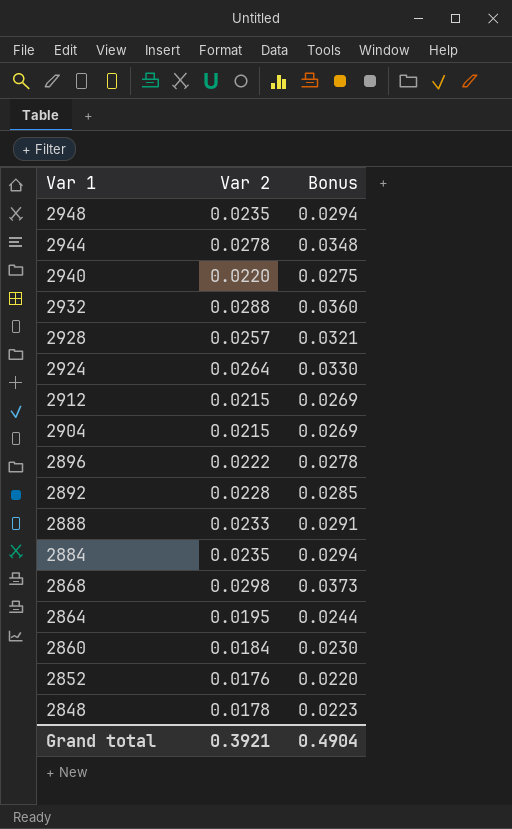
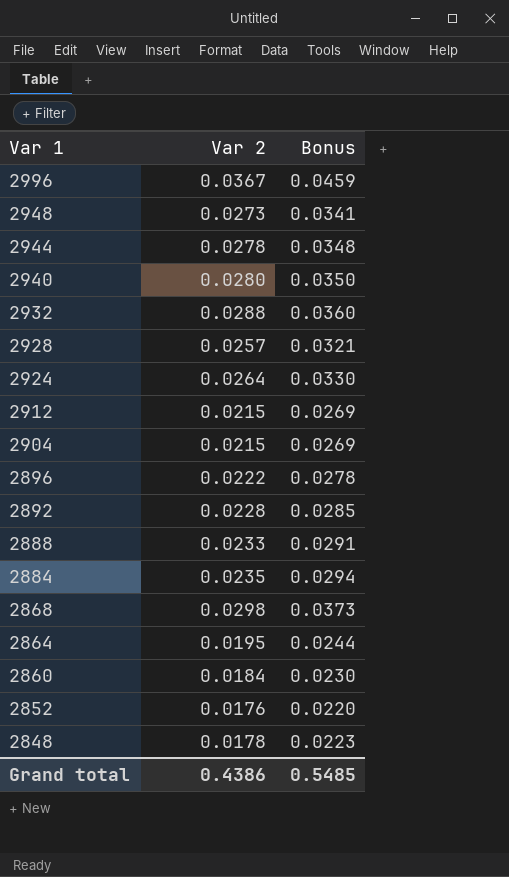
row 2996: none -> 0.0367 | 0.0459
2948 | Var 2: 0.0235 -> 0.0273
2948 | Bonus: 0.0294 -> 0.0341
2940 | Var 2: 0.0220 -> 0.0280
2940 | Bonus: 0.0275 -> 0.0350
Grand total | Var 2: 0.3921 -> 0.4386
Grand total | Bonus: 0.4904 -> 0.5485

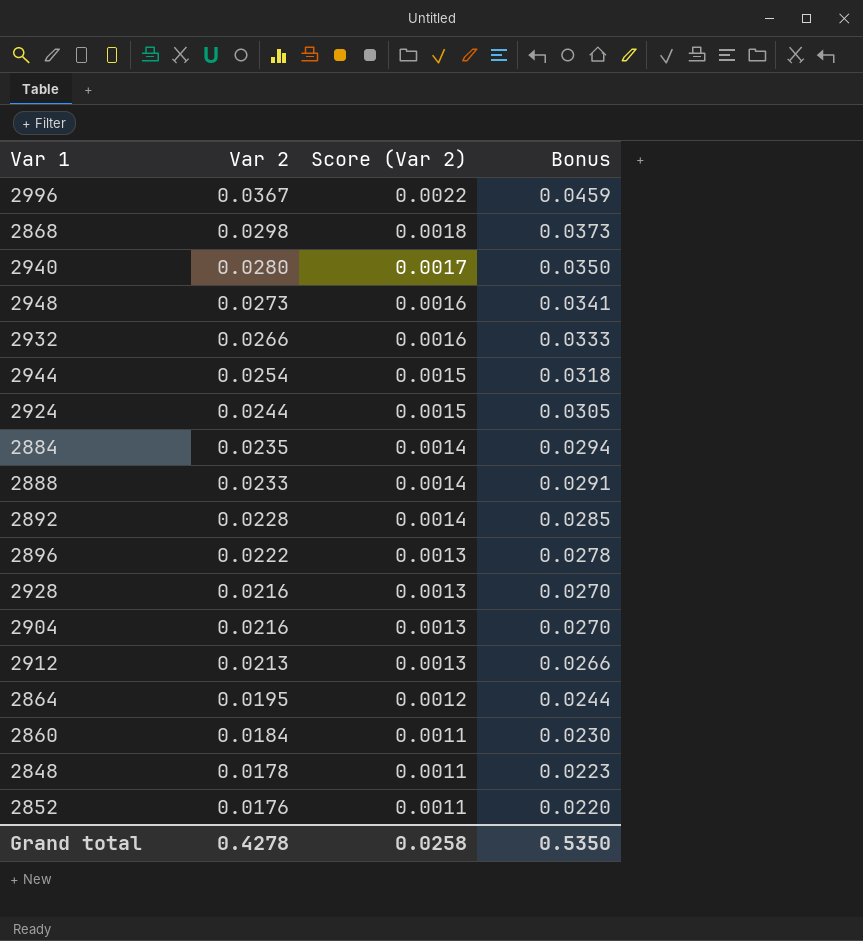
row order: Var 1 descending -> Var 2 descending
column Score (Var 2) | formula: none -> [Var 2] * 0.06
2932 | Var 2: 0.0288 -> 0.0266
2932 | Bonus: 0.0360 -> 0.0333
2944 | Var 2: 0.0278 -> 0.0254
2944 | Bonus: 0.0348 -> 0.0318
2924 | Var 2: 0.0264 -> 0.0244
2924 | Bonus: 0.0330 -> 0.0305
2928 | Var 2: 0.0257 -> 0.0216
2928 | Bonus: 0.0321 -> 0.0270
2904 | Var 2: 0.0215 -> 0.0216
2904 | Bonus: 0.0269 -> 0.0270
2912 | Var 2: 0.0215 -> 0.0213
2912 | Bonus: 0.0269 -> 0.0266
Grand total | Var 2: 0.4386 -> 0.4278
Grand total | Bonus: 0.5485 -> 0.5350

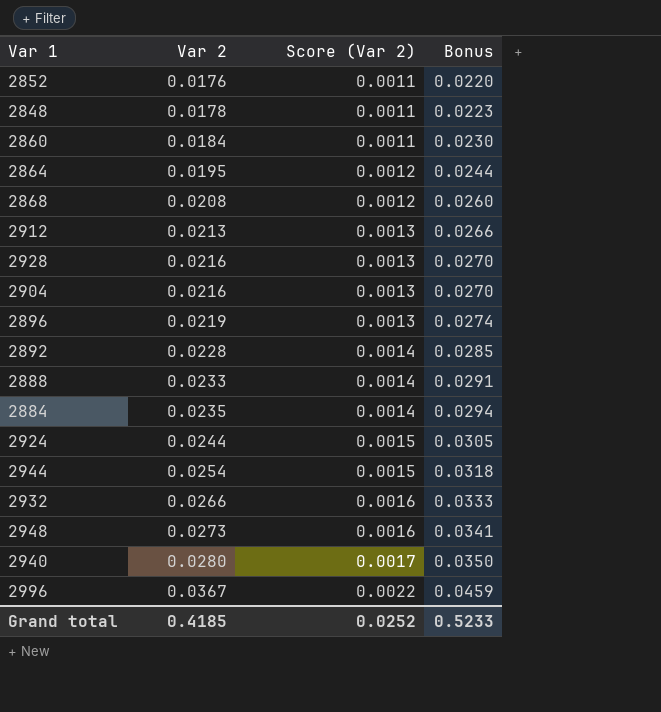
row order: Var 2 descending -> Var 2 ascending
2868 | Var 2: 0.0298 -> 0.0208
2868 | Score (Var 2): 0.0018 -> 0.0012
2868 | Bonus: 0.0373 -> 0.0260
2896 | Var 2: 0.0222 -> 0.0219
2896 | Bonus: 0.0278 -> 0.0274
Grand total | Var 2: 0.4278 -> 0.4185
Grand total | Score (Var 2): 0.0258 -> 0.0252
Grand total | Bonus: 0.5350 -> 0.5233

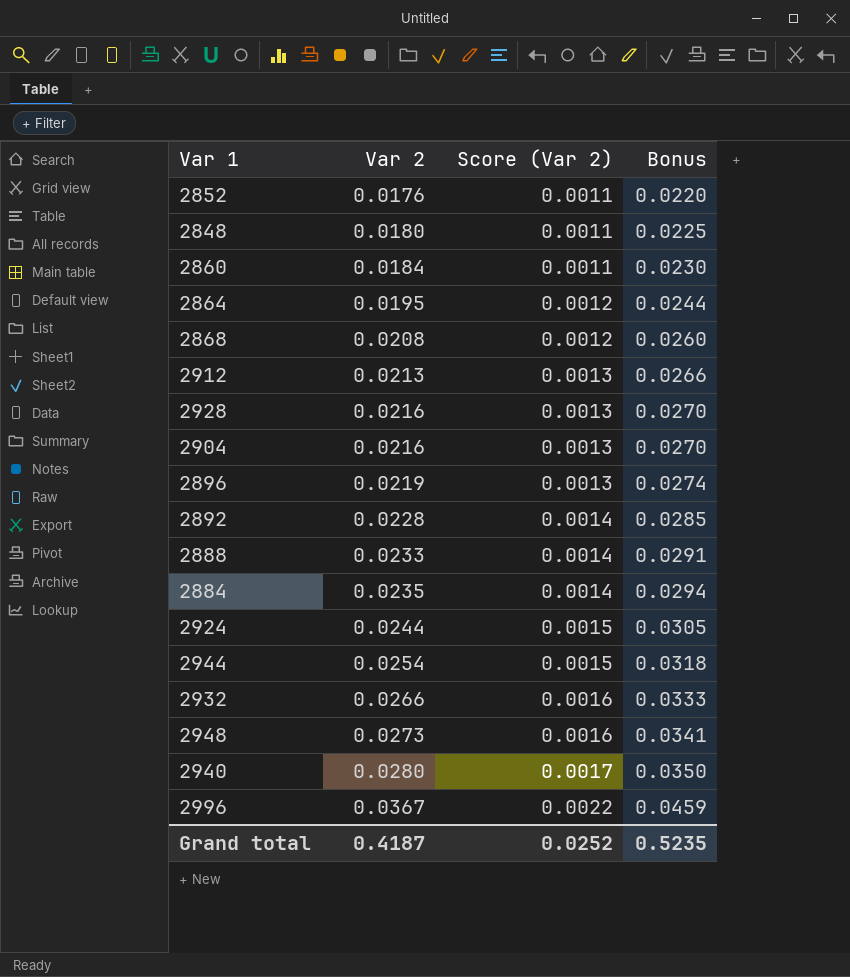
2848 | Var 2: 0.0178 -> 0.0180
2848 | Bonus: 0.0223 -> 0.0225
Grand total | Var 2: 0.4185 -> 0.4187
Grand total | Bonus: 0.5233 -> 0.5235

